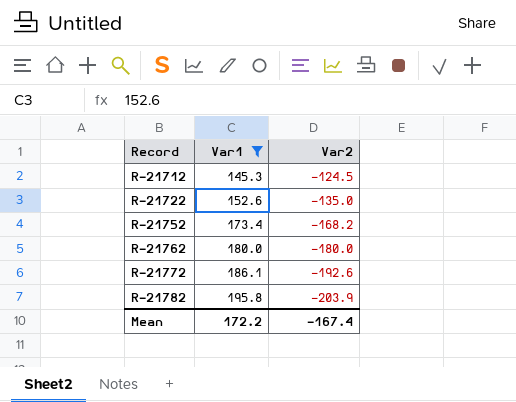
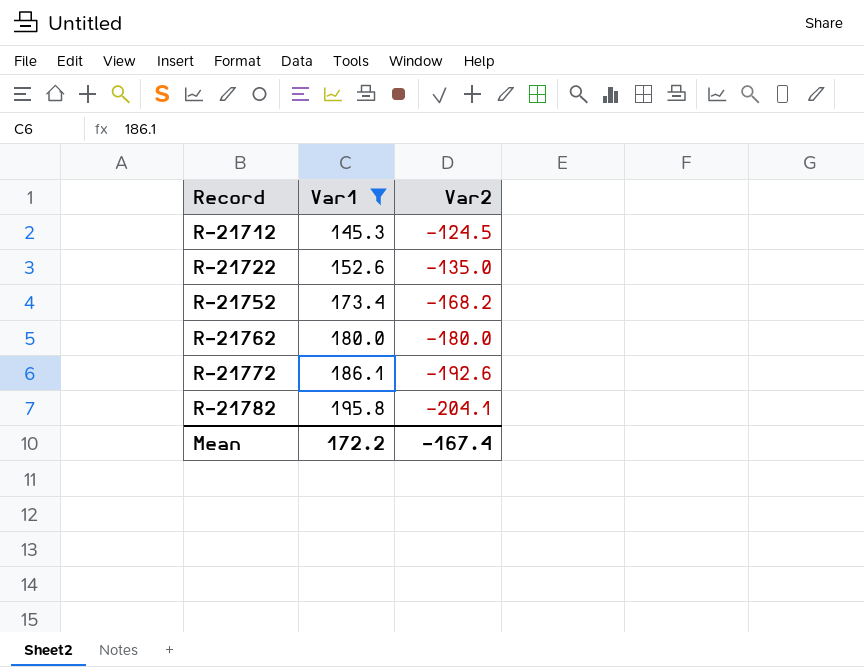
R-21782 | Var2: -203.9 -> -204.1

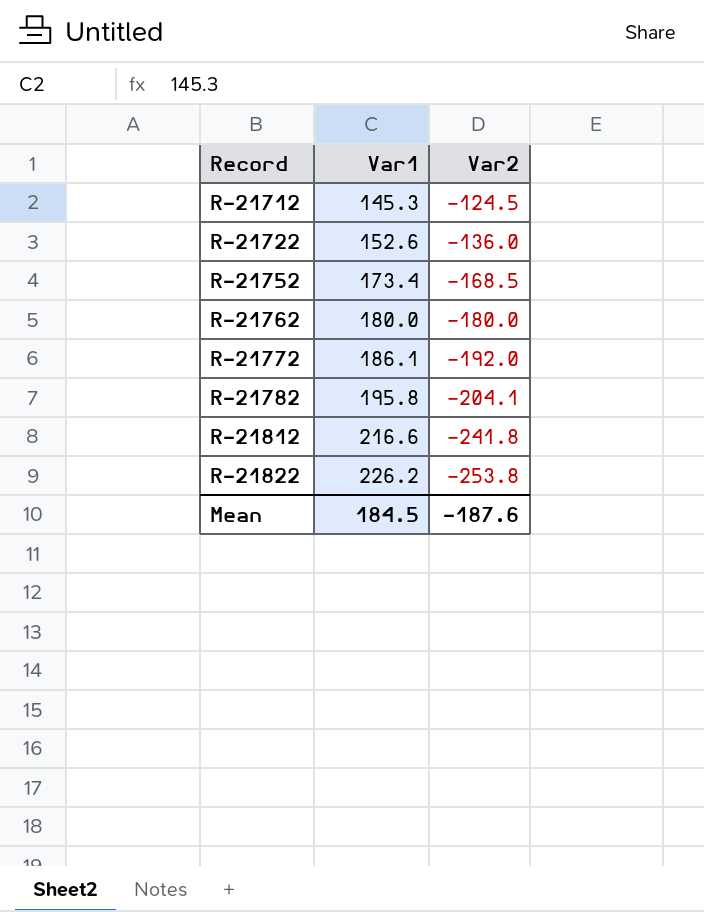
filter: Var1 <= 195.8 -> none
R-21722 | Var2: -135.0 -> -136.0
R-21752 | Var2: -168.2 -> -168.5
R-21772 | Var2: -192.6 -> -192.0
Mean | Var1: 172.2 -> 184.5
Mean | Var2: -167.4 -> -187.6

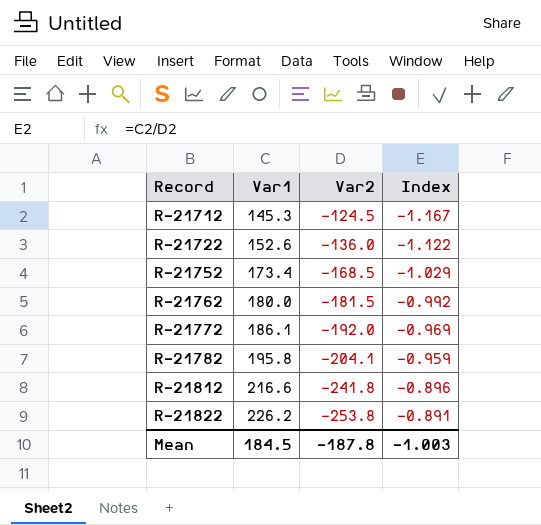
column Index | formula: none -> [Var1] / [Var2]
R-21762 | Var2: -180.0 -> -181.5
Mean | Var2: -187.6 -> -187.8

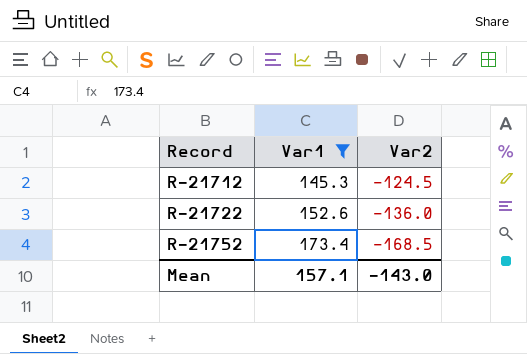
filter: none -> Var1 <= 173.4
column Index | formula: [Var1] / [Var2] -> none
Mean | Var1: 184.5 -> 157.1
Mean | Var2: -187.8 -> -143.0

